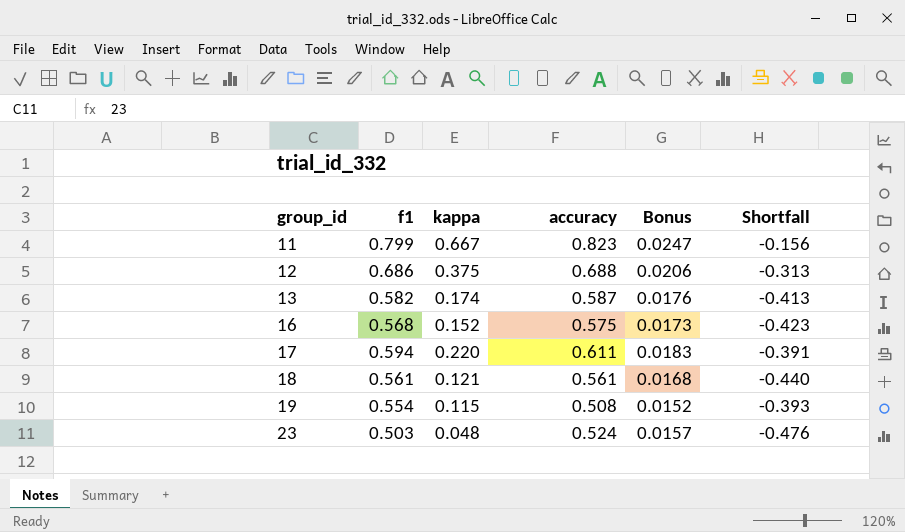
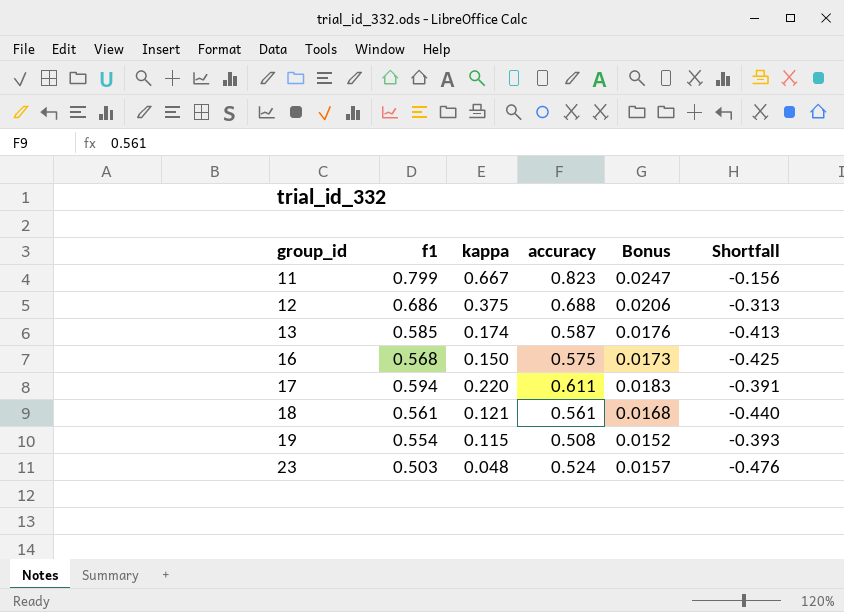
13 | f1: 0.582 -> 0.585
16 | kappa: 0.152 -> 0.150
16 | Shortfall: -0.423 -> -0.425

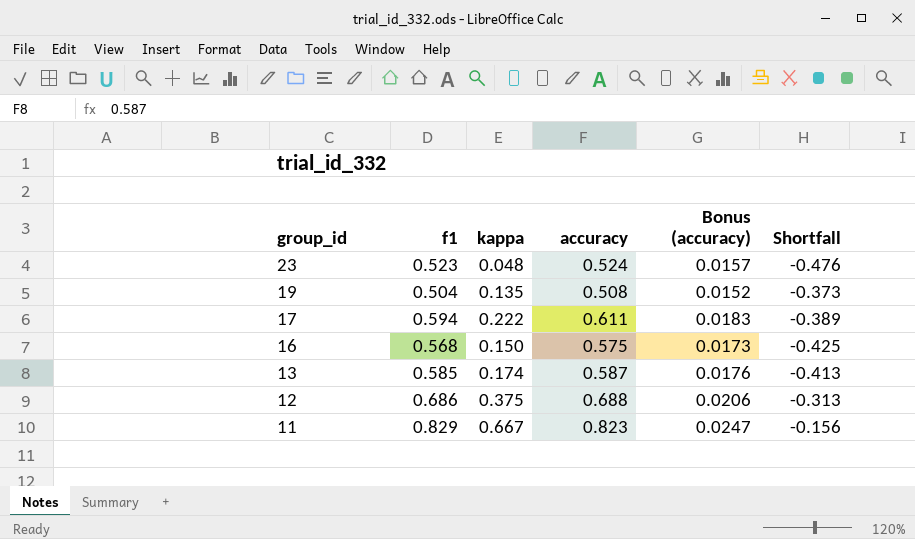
row order: group_id ascending -> group_id descending
column name: Bonus -> Bonus (accuracy)
row 18: 0.561 | 0.121 | 0.561 | 0.0168 | -0.440 -> none
23 | f1: 0.503 -> 0.523
19 | f1: 0.554 -> 0.504
19 | kappa: 0.115 -> 0.135
19 | Shortfall: -0.393 -> -0.373
17 | kappa: 0.220 -> 0.222
17 | Shortfall: -0.391 -> -0.389
11 | f1: 0.799 -> 0.829

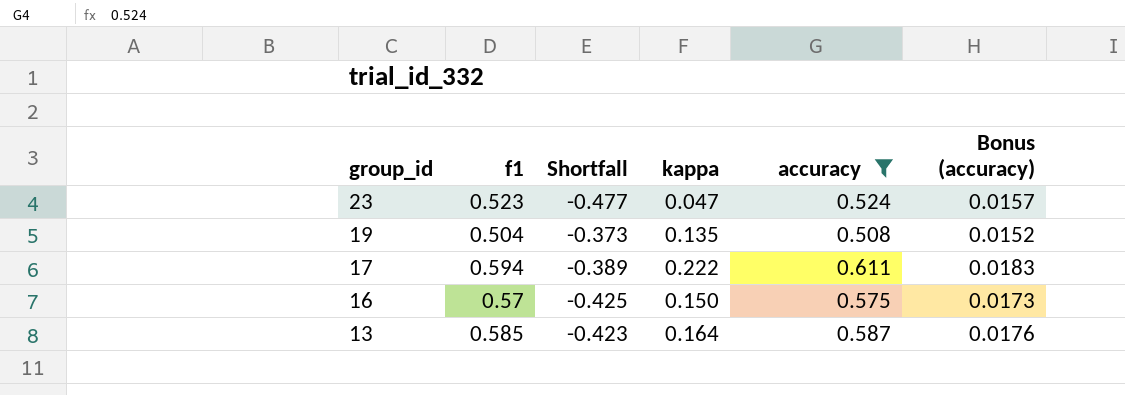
filter: none -> accuracy <= 0.611
column Shortfall | position: 6 -> 3
23 | Shortfall: -0.476 -> -0.477
23 | kappa: 0.048 -> 0.047
16 | f1: 0.568 -> 0.57
13 | Shortfall: -0.413 -> -0.423
13 | kappa: 0.174 -> 0.164

